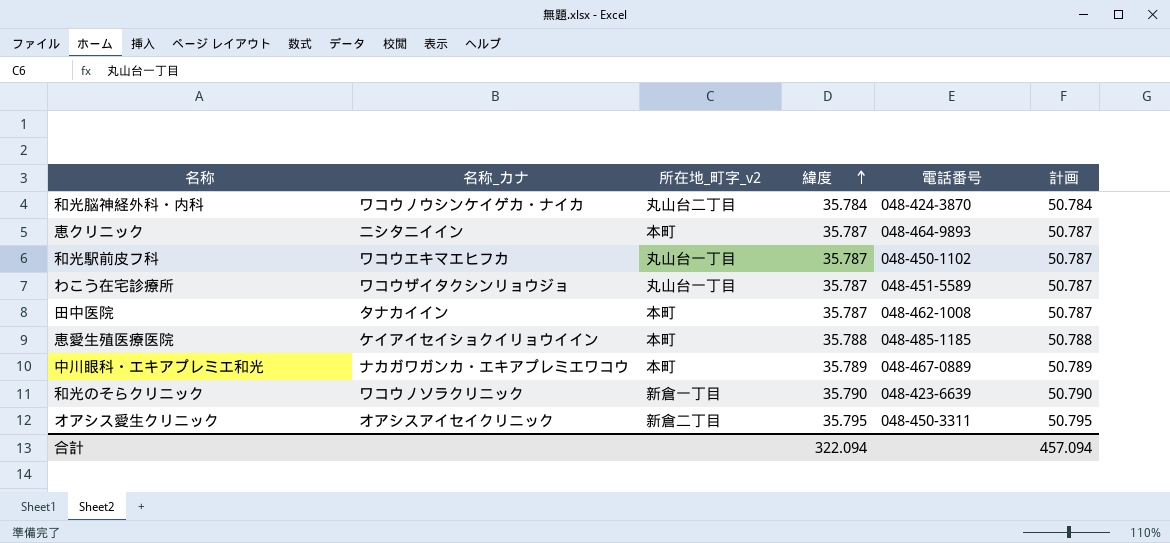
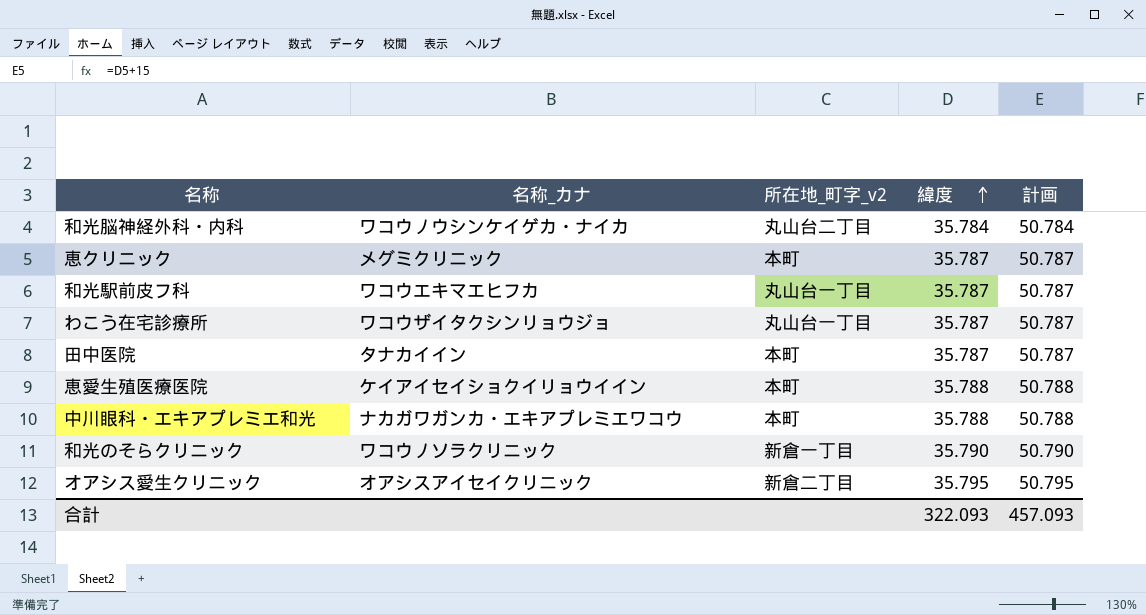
column 電話番号 | position: 5 -> none
恵クリニック | 名称_カナ: ニシタニイイン -> メグミクリニック
中川眼科・エキアプレミエ和光 | 緯度: 35.789 -> 35.788
中川眼科・エキアプレミエ和光 | 計画: 50.789 -> 50.788
合計 | 緯度: 322.094 -> 322.093
合計 | 計画: 457.094 -> 457.093

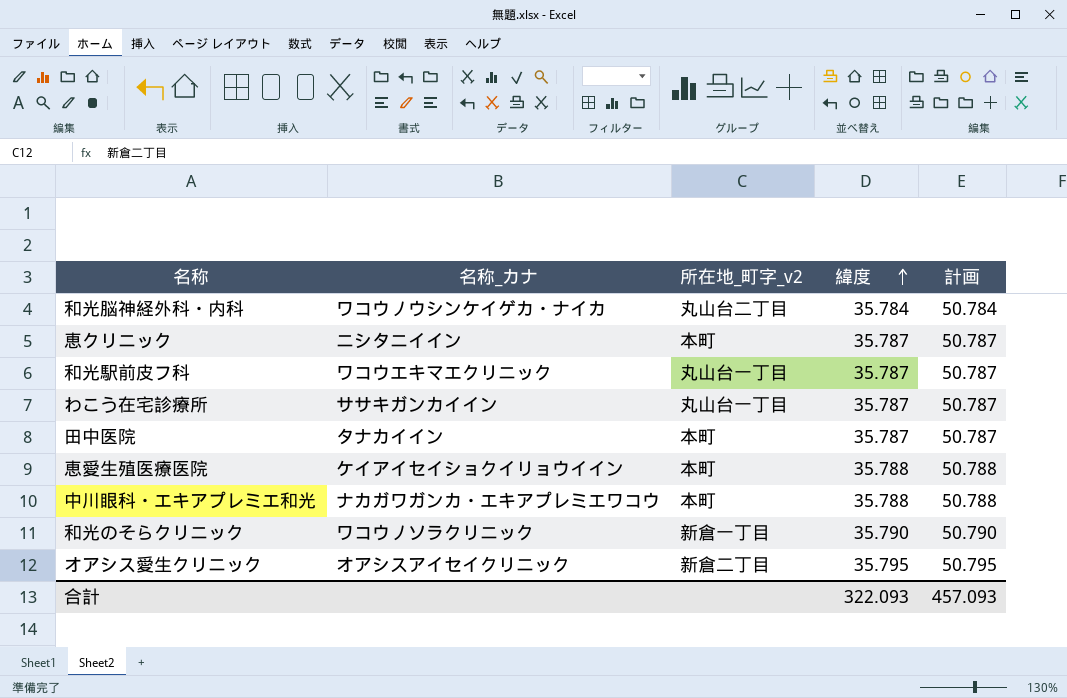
恵クリニック | 名称_カナ: メグミクリニック -> ニシタニイイン
和光駅前皮フ科 | 名称_カナ: ワコウエキマエヒフカ -> ワコウエキマエクリニック
わこう在宅診療所 | 名称_カナ: ワコウザイタクシンリョウジョ -> ササキガンカイイン

